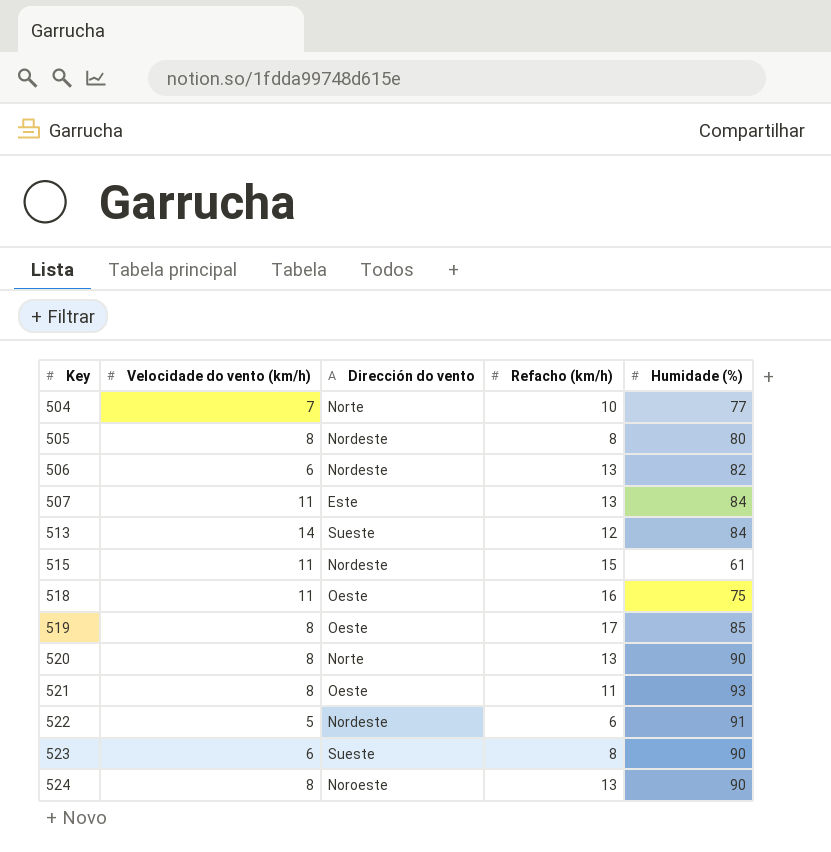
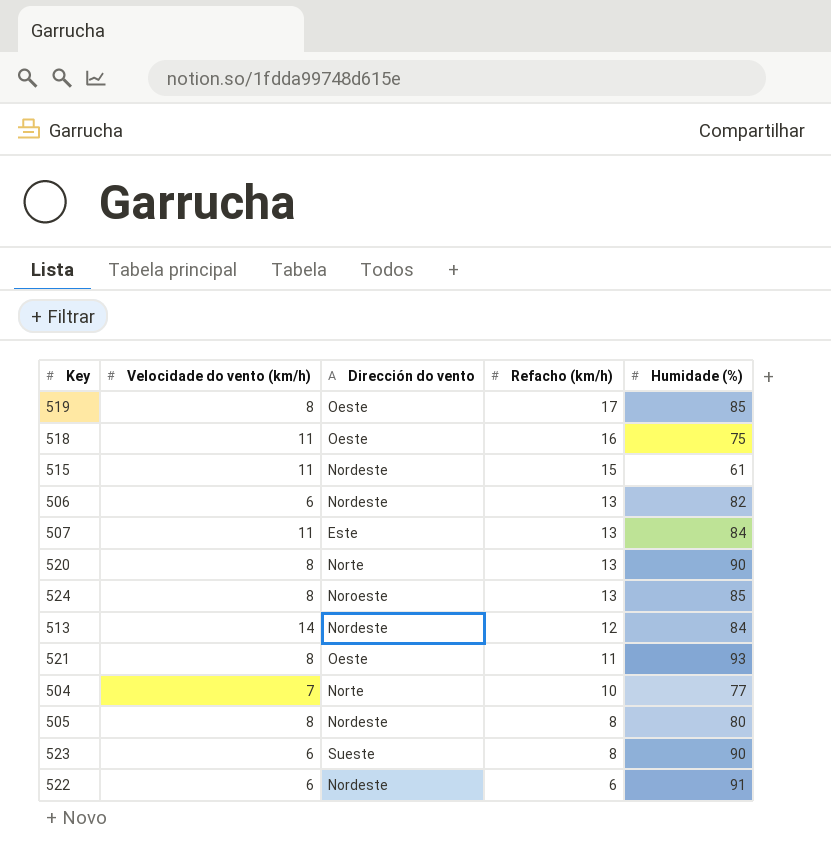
row order: Key ascending -> Refacho (km/h) descending
524 | Humidade (%): 90 -> 85
513 | Dirección do vento: Sueste -> Nordeste
522 | Velocidade do vento (km/h): 5 -> 6

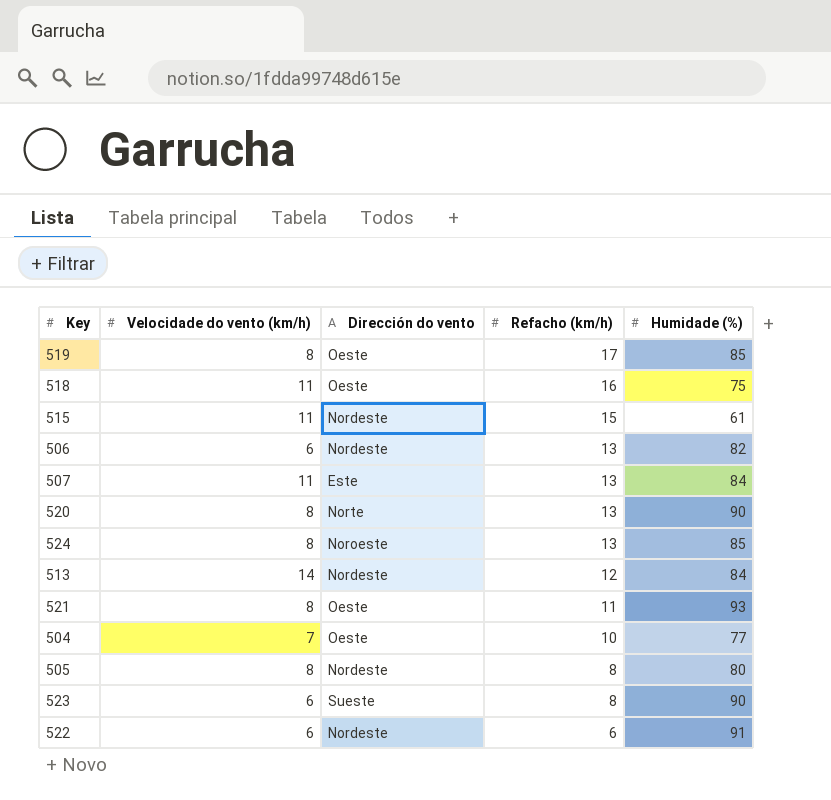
504 | Dirección do vento: Norte -> Oeste

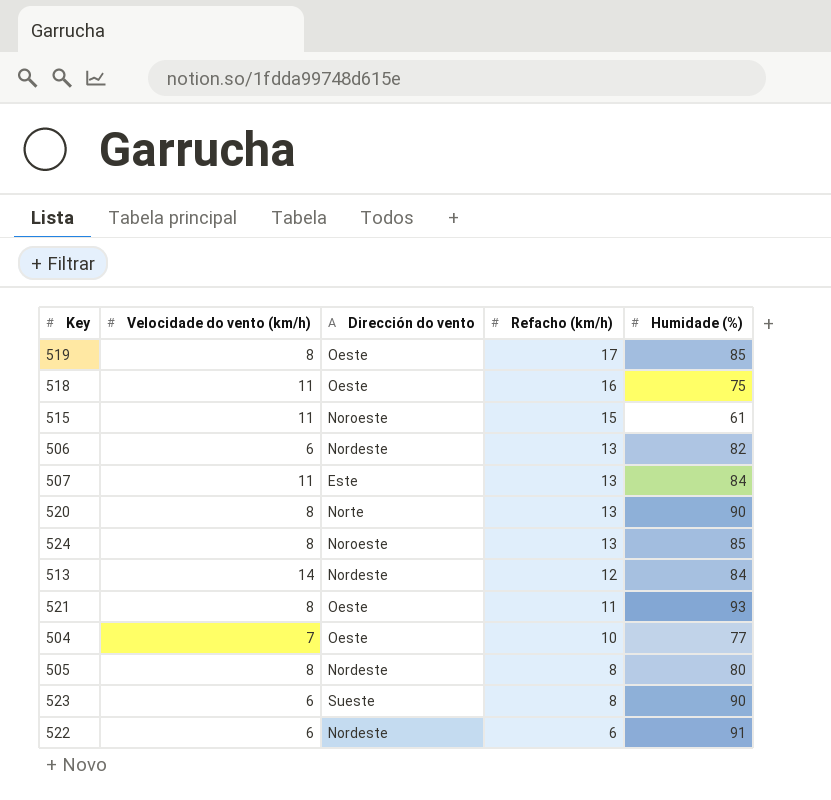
515 | Dirección do vento: Nordeste -> Noroeste

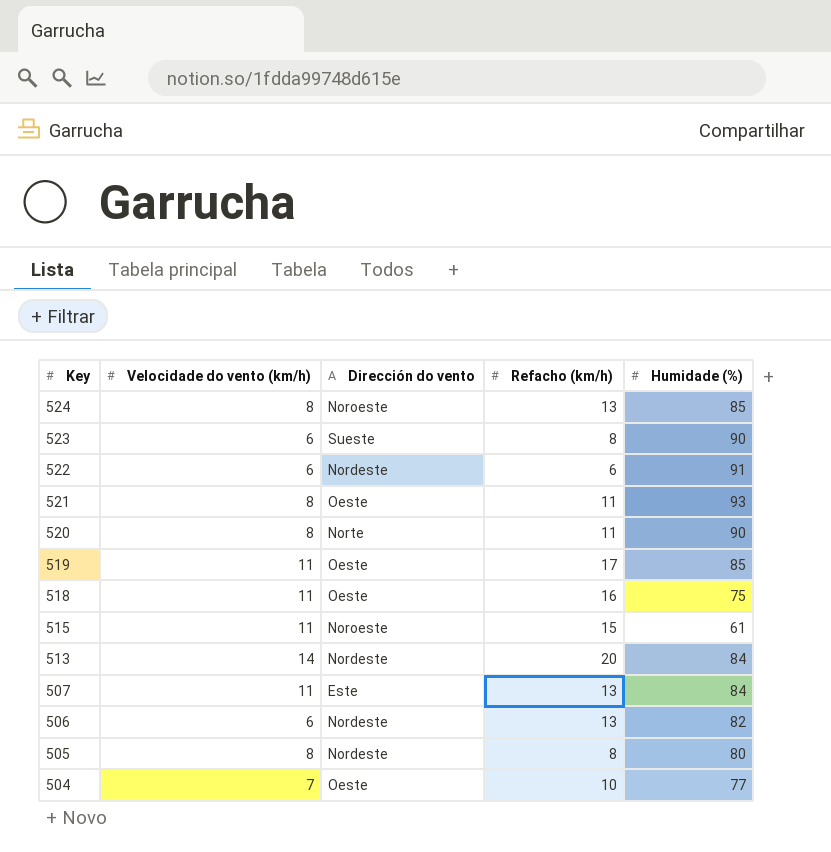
row order: Refacho (km/h) descending -> Key descending
520 | Refacho (km/h): 13 -> 11
519 | Velocidade do vento (km/h): 8 -> 11
513 | Refacho (km/h): 12 -> 20

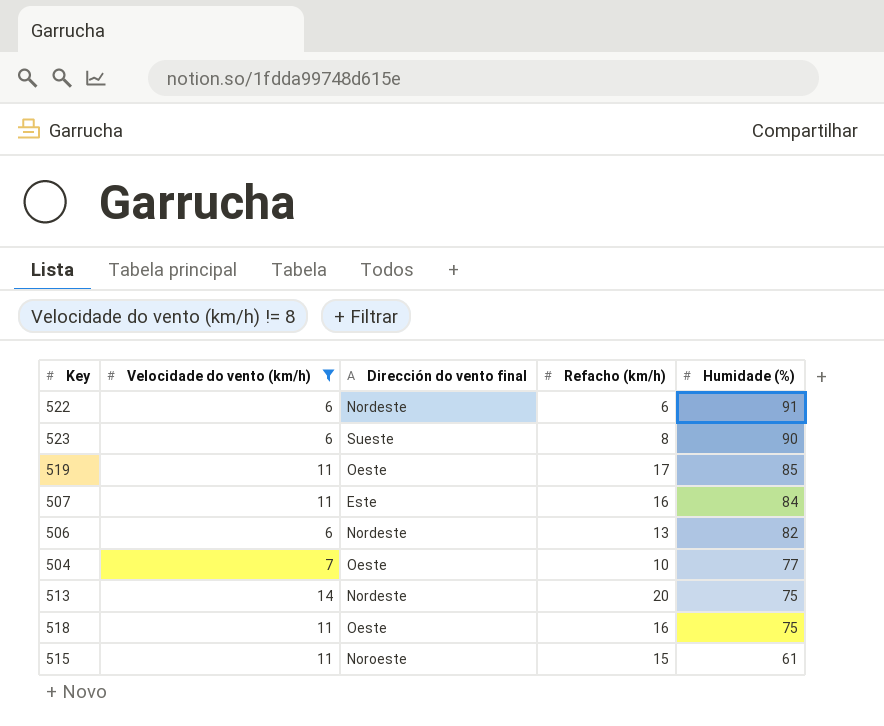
filter: none -> Velocidade do vento (km/h) != 8
row order: Key descending -> Humidade (%) descending
column name: Dirección do vento -> Dirección do vento final
507 | Refacho (km/h): 13 -> 16
513 | Humidade (%): 84 -> 75

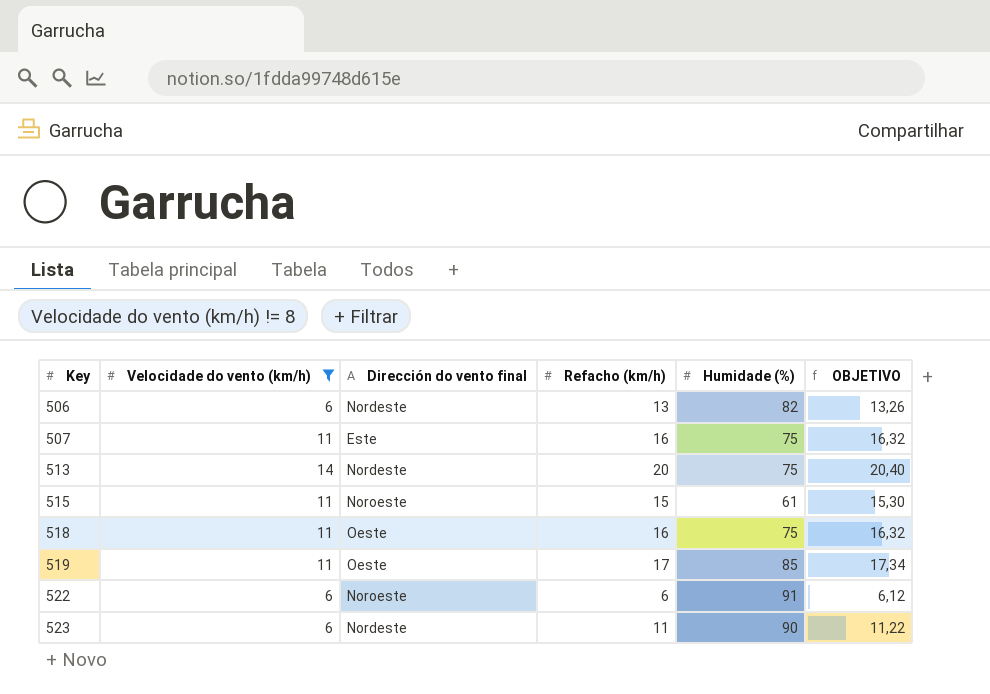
row order: Humidade (%) descending -> Key ascending
column OBJETIVO | formula: none -> [Refacho (km/h)] * 1,02
row 504: 7 | Oeste | 10 | 77 -> none
507 | Humidade (%): 84 -> 75
522 | Dirección do vento final: Nordeste -> Noroeste
523 | Dirección do vento final: Sueste -> Nordeste
523 | Refacho (km/h): 8 -> 11

